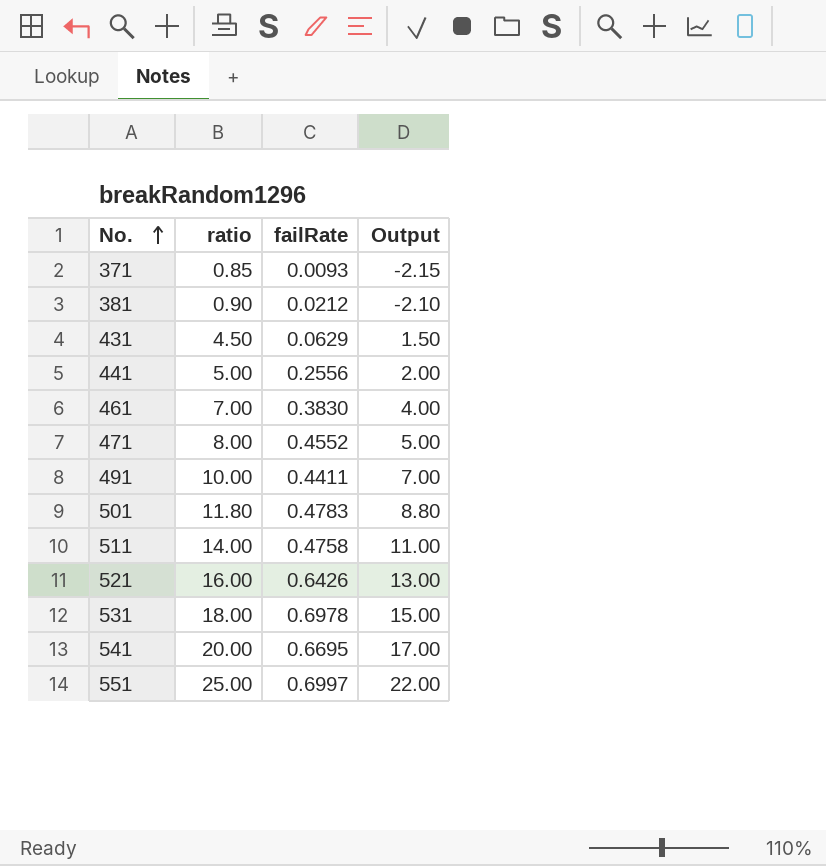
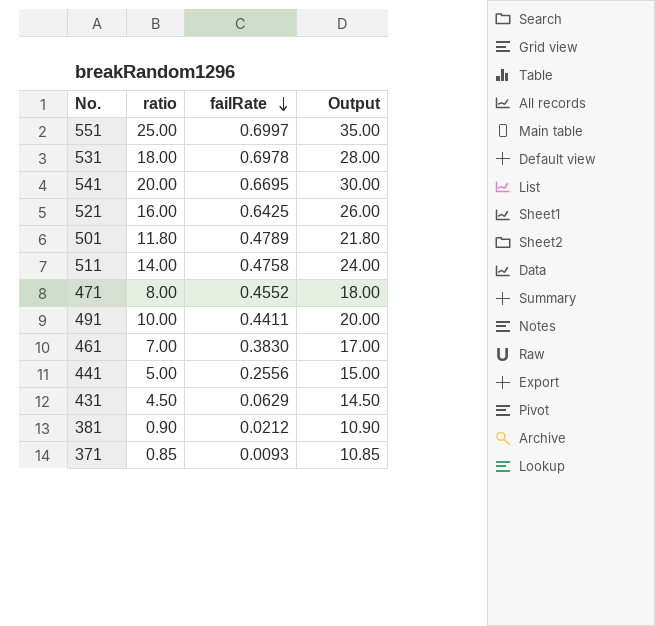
row order: No. ascending -> failRate descending
column Output | formula: [ratio] - 3 -> [ratio] + 10
521 | failRate: 0.6426 -> 0.6425
501 | failRate: 0.4783 -> 0.4789

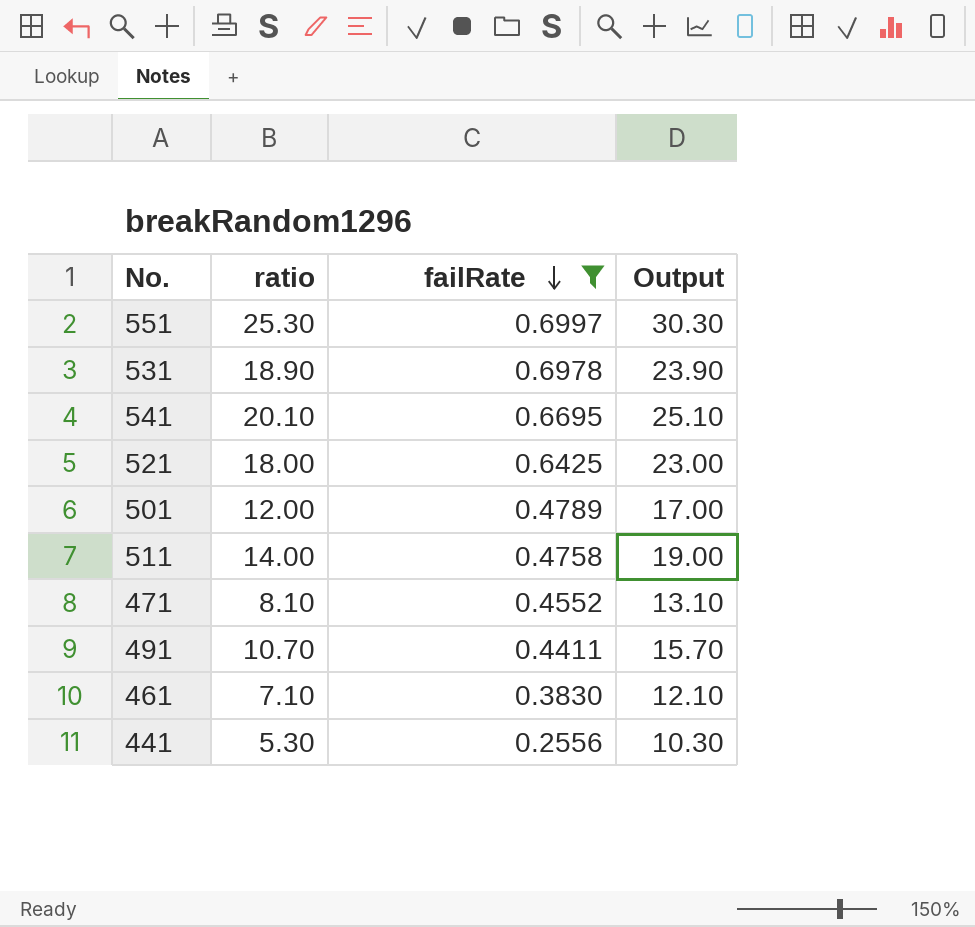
filter: none -> failRate >= 0.2556
column Output | formula: [ratio] + 10 -> [ratio] + 5
551 | ratio: 25.00 -> 25.30
531 | ratio: 18.00 -> 18.90
541 | ratio: 20.00 -> 20.10
521 | ratio: 16.00 -> 18.00
501 | ratio: 11.80 -> 12.00
471 | ratio: 8.00 -> 8.10
491 | ratio: 10.00 -> 10.70
461 | ratio: 7.00 -> 7.10
441 | ratio: 5.00 -> 5.30

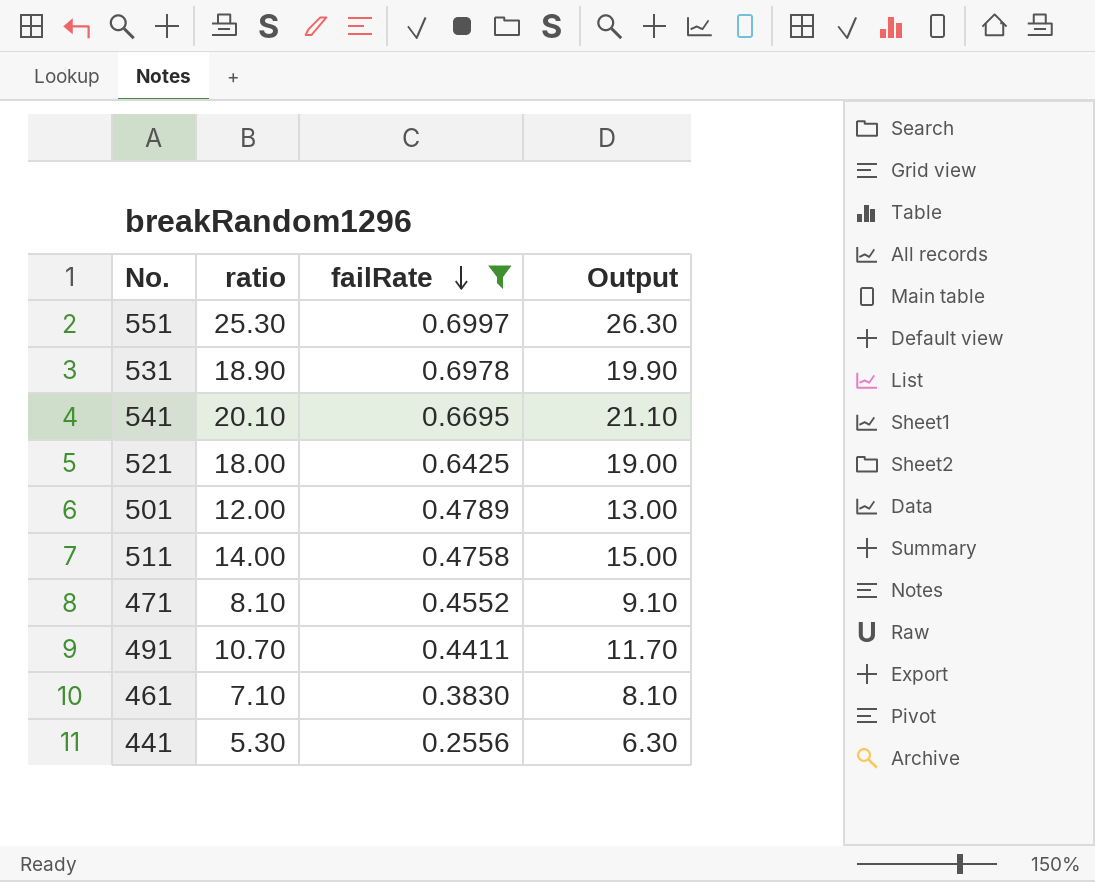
column Output | formula: [ratio] + 5 -> [ratio] + 1

